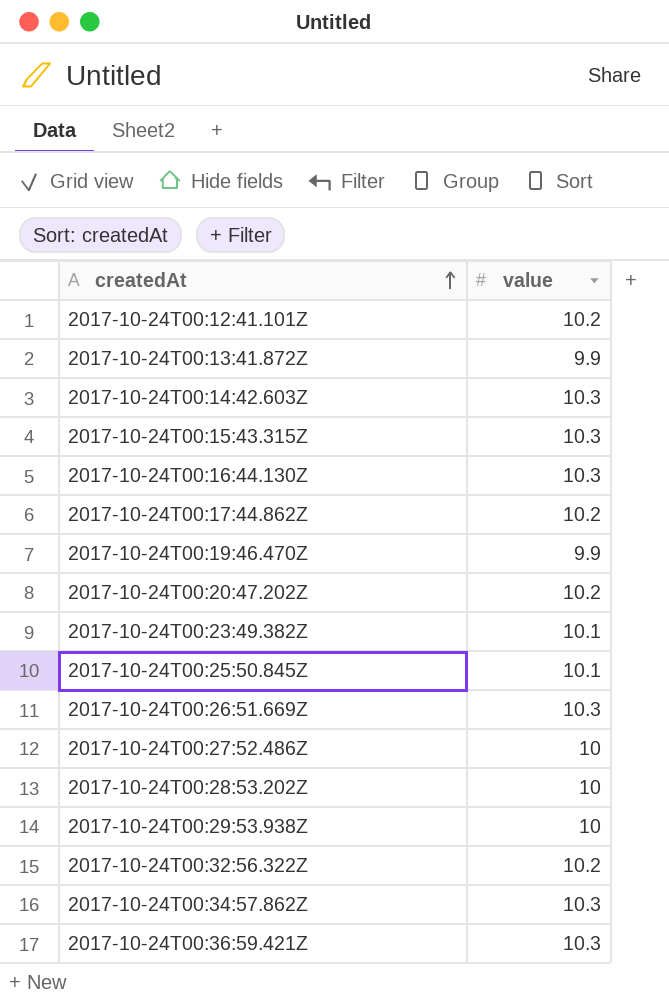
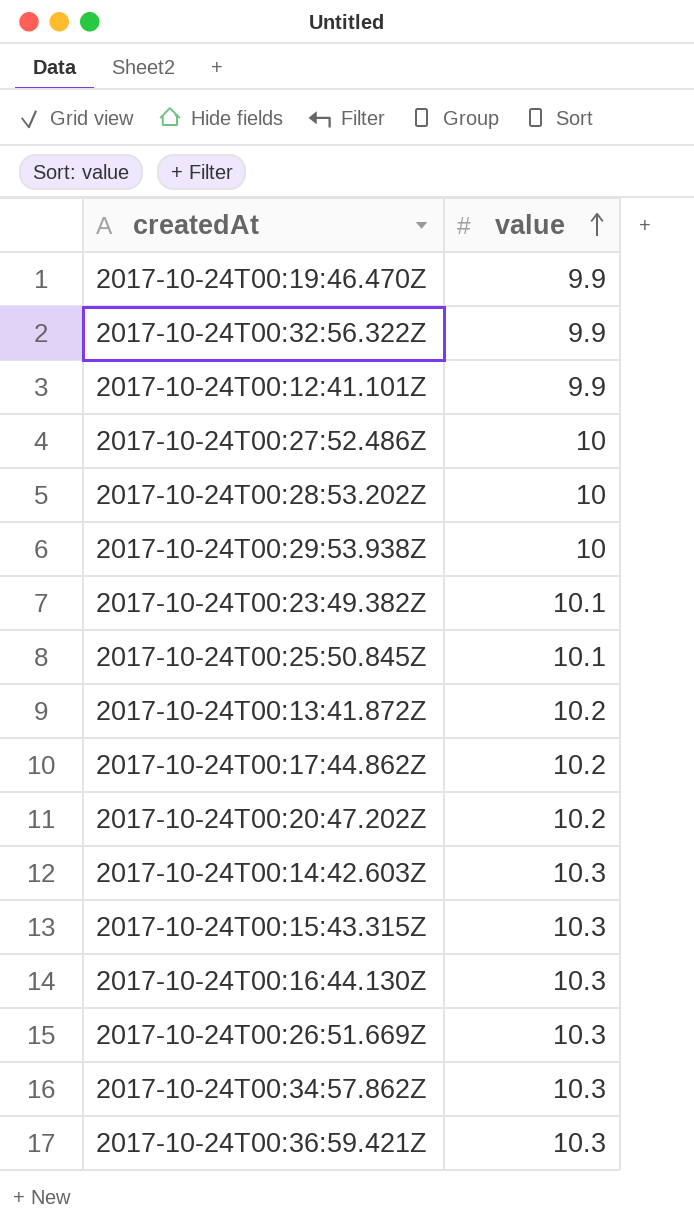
row order: createdAt ascending -> value ascending
2017-10-24T00:32:56.322Z | value: 10.2 -> 9.9
2017-10-24T00:12:41.101Z | value: 10.2 -> 9.9
2017-10-24T00:13:41.872Z | value: 9.9 -> 10.2

